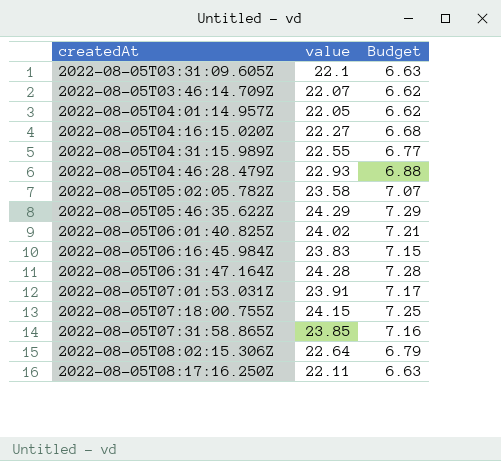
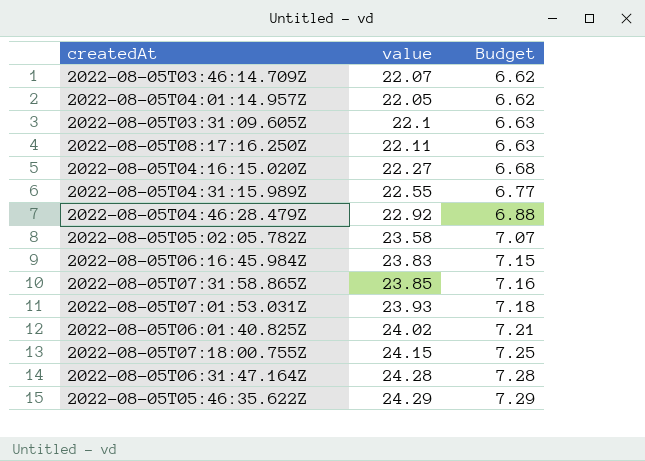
row order: createdAt ascending -> Budget ascending
row 2022-08-05T08:02:15.306Z: 22.64 | 6.79 -> none
2022-08-05T04:46:28.479Z | value: 22.93 -> 22.92
2022-08-05T07:01:53.031Z | value: 23.91 -> 23.93
2022-08-05T07:01:53.031Z | Budget: 7.17 -> 7.18

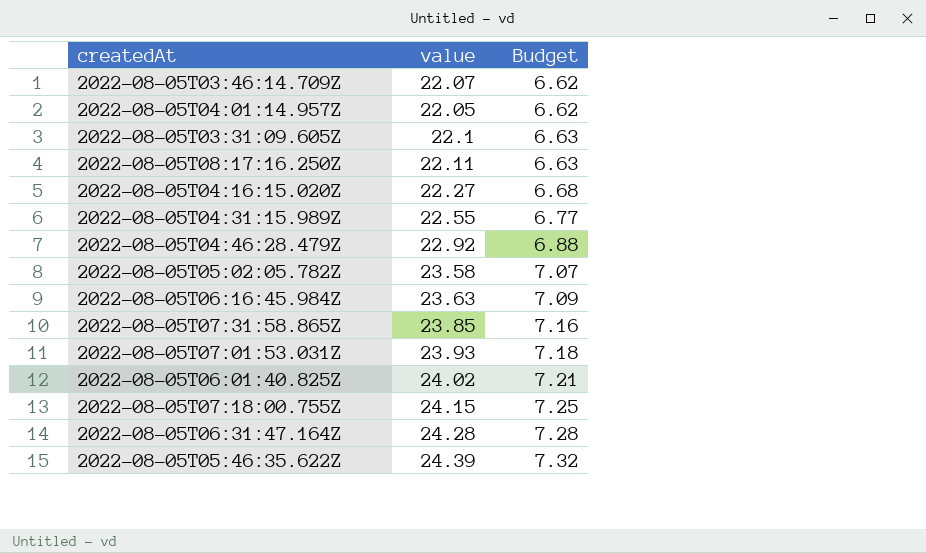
2022-08-05T06:16:45.984Z | value: 23.83 -> 23.63
2022-08-05T06:16:45.984Z | Budget: 7.15 -> 7.09
2022-08-05T05:46:35.622Z | value: 24.29 -> 24.39
2022-08-05T05:46:35.622Z | Budget: 7.29 -> 7.32

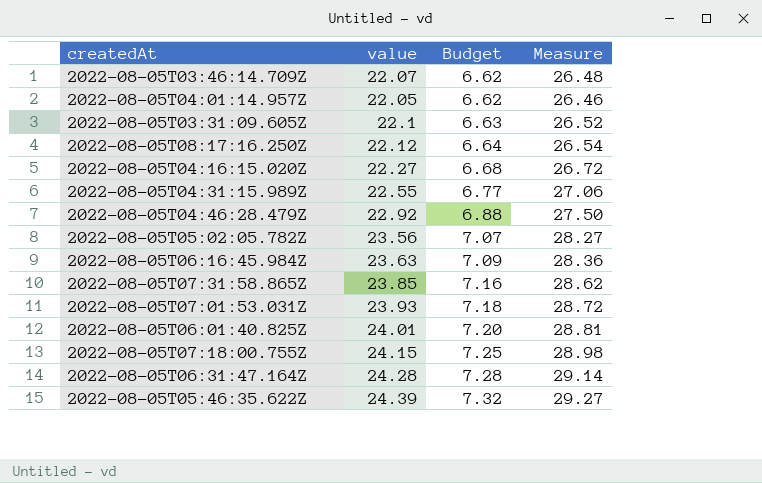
column Measure | formula: none -> [value] * 1.2
2022-08-05T08:17:16.250Z | value: 22.11 -> 22.12
2022-08-05T08:17:16.250Z | Budget: 6.63 -> 6.64
2022-08-05T05:02:05.782Z | value: 23.58 -> 23.56
2022-08-05T06:01:40.825Z | value: 24.02 -> 24.01
2022-08-05T06:01:40.825Z | Budget: 7.21 -> 7.20

